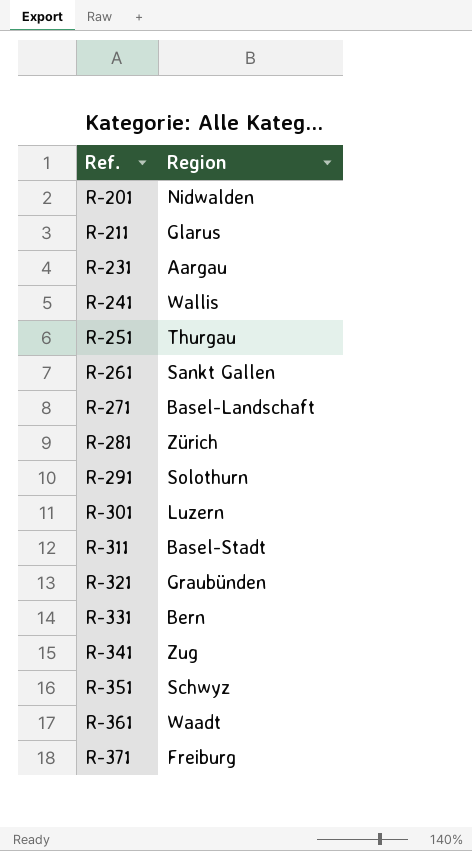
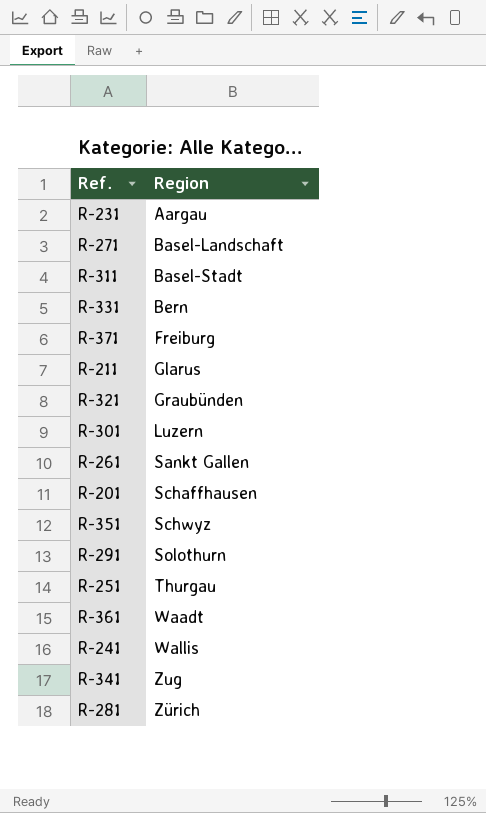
row order: Ref. ascending -> Region ascending
R-201 | Region: Nidwalden -> Schaffhausen

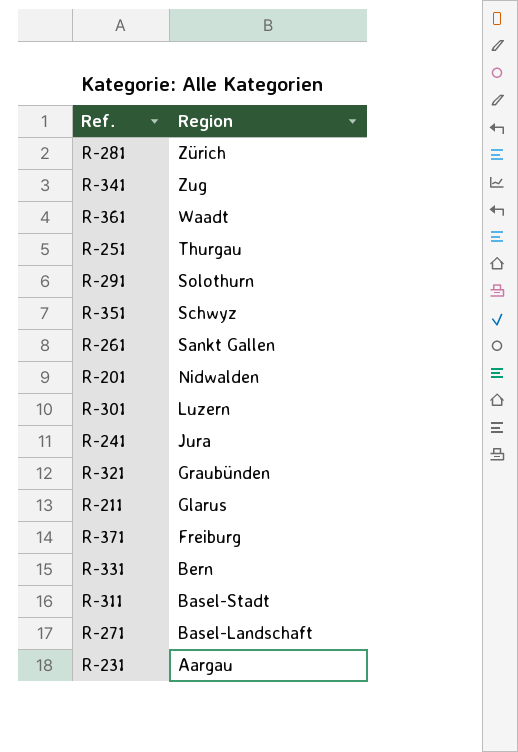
row order: Region ascending -> Region descending
R-201 | Region: Schaffhausen -> Nidwalden
R-241 | Region: Wallis -> Jura

